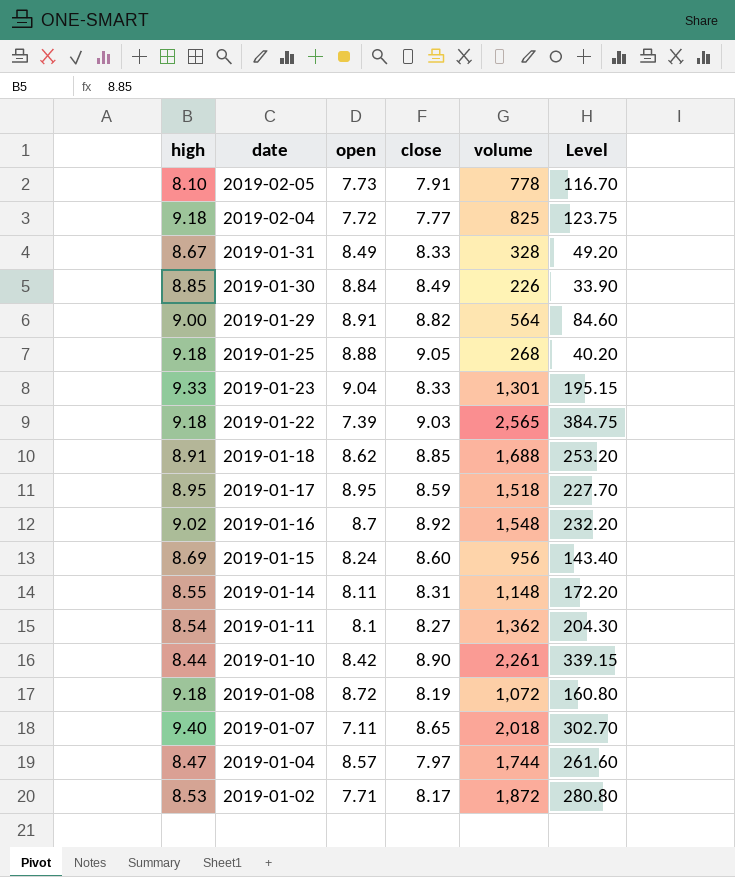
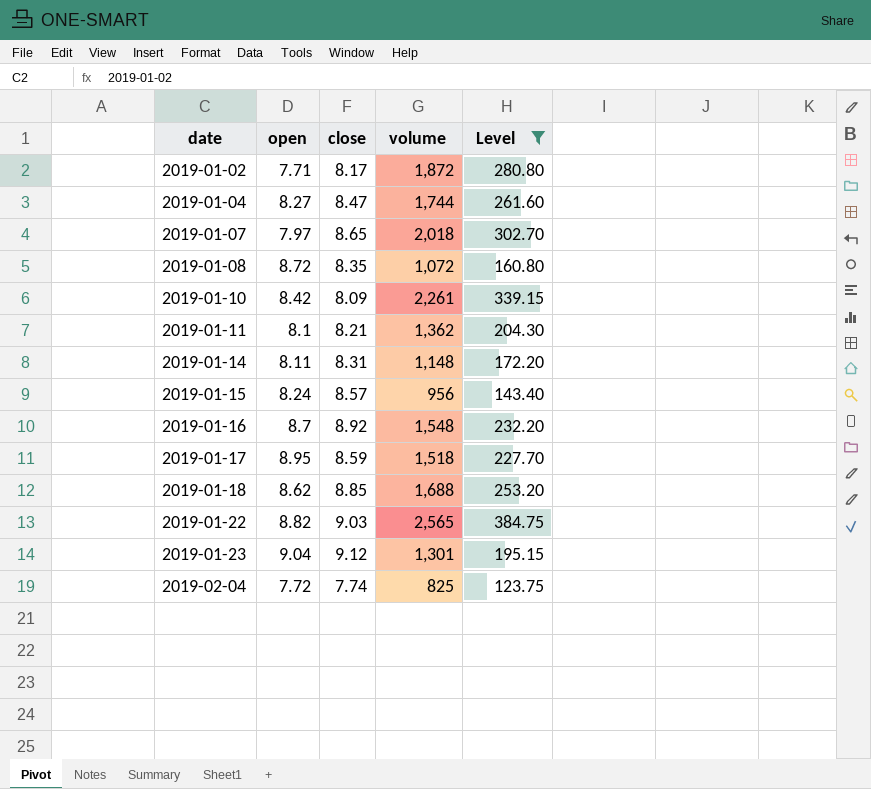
filter: none -> Level >= 123.75
row order: date descending -> date ascending
column high | position: 1 -> none
2019-01-04 | open: 8.57 -> 8.27
2019-01-04 | close: 7.97 -> 8.47
2019-01-07 | open: 7.11 -> 7.97
2019-01-08 | close: 8.19 -> 8.35
2019-01-10 | close: 8.90 -> 8.09
2019-01-11 | close: 8.27 -> 8.21
2019-01-15 | close: 8.60 -> 8.57
2019-01-22 | open: 7.39 -> 8.82
2019-01-23 | close: 8.33 -> 9.12
2019-02-04 | close: 7.77 -> 7.74

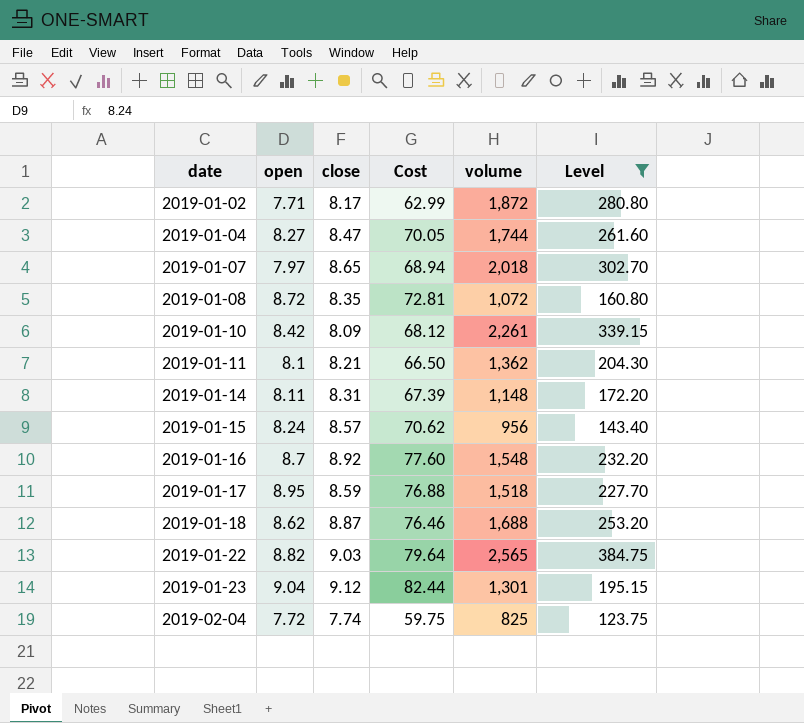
column Cost | formula: none -> [open] * [close]
2019-01-18 | close: 8.85 -> 8.87

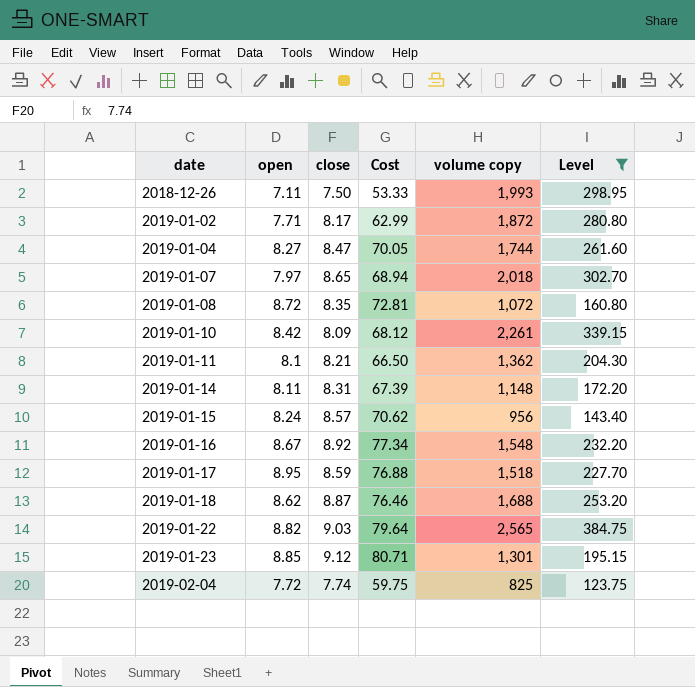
column name: volume -> volume copy
row 2018-12-26: none -> 7.11 | 7.50 | 53.33 | 1,993 | 298.95
2019-01-16 | open: 8.7 -> 8.67
2019-01-16 | Cost: 77.60 -> 77.34
2019-01-23 | open: 9.04 -> 8.85
2019-01-23 | Cost: 82.44 -> 80.71

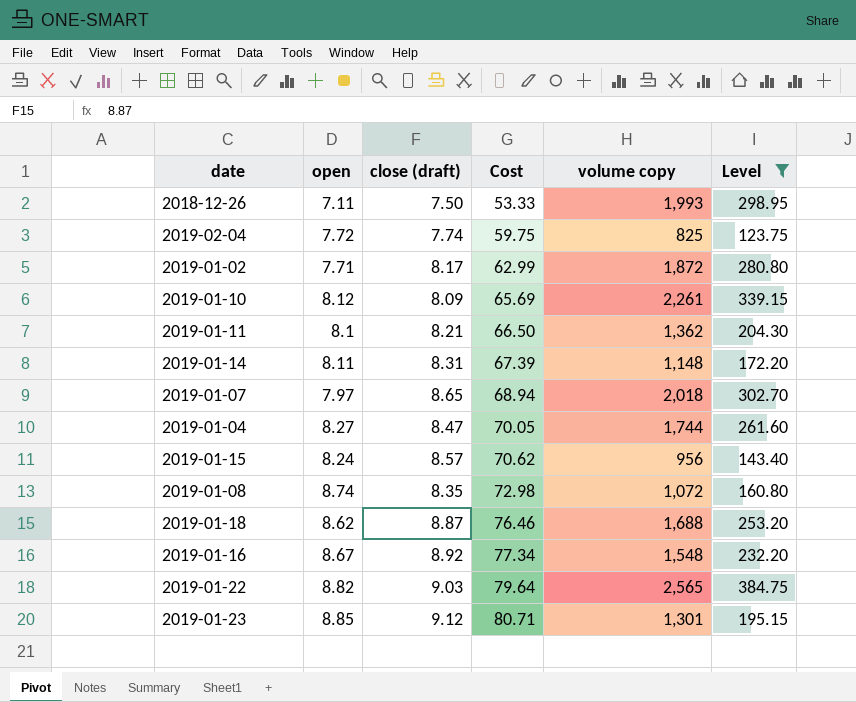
row order: date ascending -> Cost ascending
column name: close -> close (draft)
row 2019-01-17: 8.95 | 8.59 | 76.88 | 1,518 | 227.70 -> none
2019-01-10 | open: 8.42 -> 8.12
2019-01-10 | Cost: 68.12 -> 65.69
2019-01-08 | open: 8.72 -> 8.74
2019-01-08 | Cost: 72.81 -> 72.98

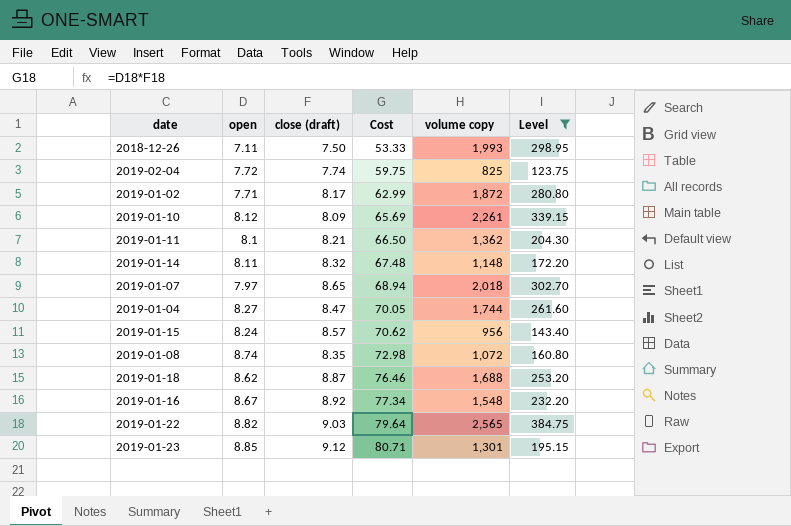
2019-01-14 | close (draft): 8.31 -> 8.32
2019-01-14 | Cost: 67.39 -> 67.48

